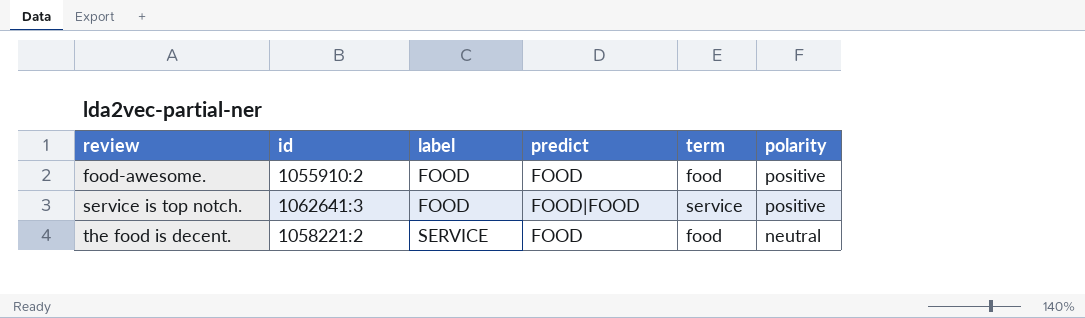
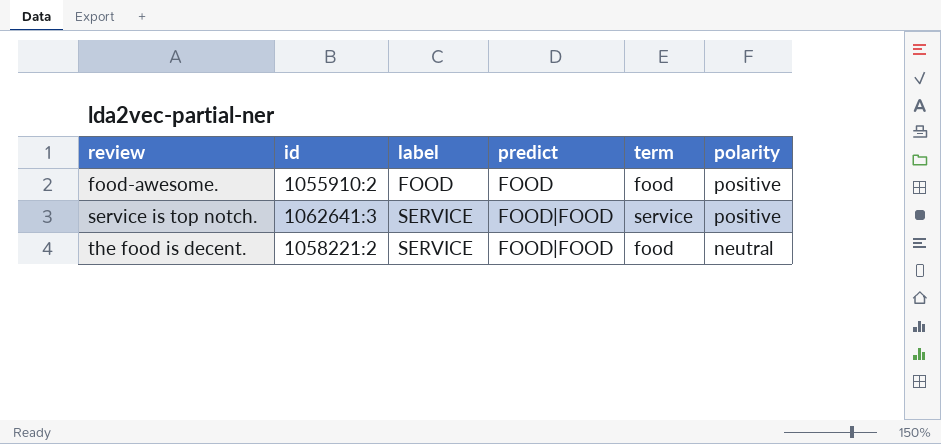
service is top notch. | label: FOOD -> SERVICE
the food is decent. | predict: FOOD -> FOOD|FOOD

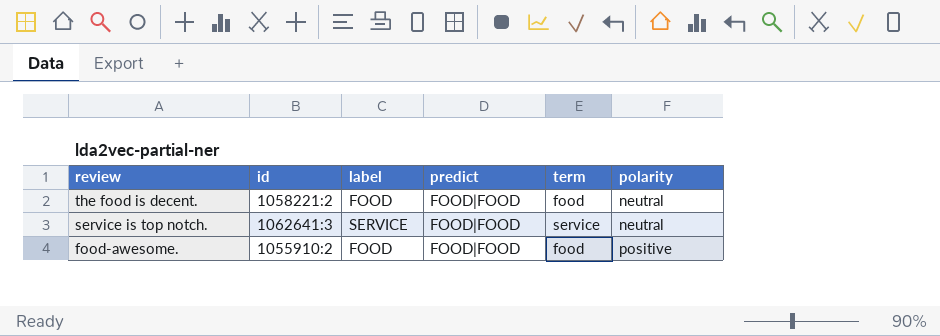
row order: review ascending -> review descending
the food is decent. | label: SERVICE -> FOOD
service is top notch. | polarity: positive -> neutral
food-awesome. | predict: FOOD -> FOOD|FOOD

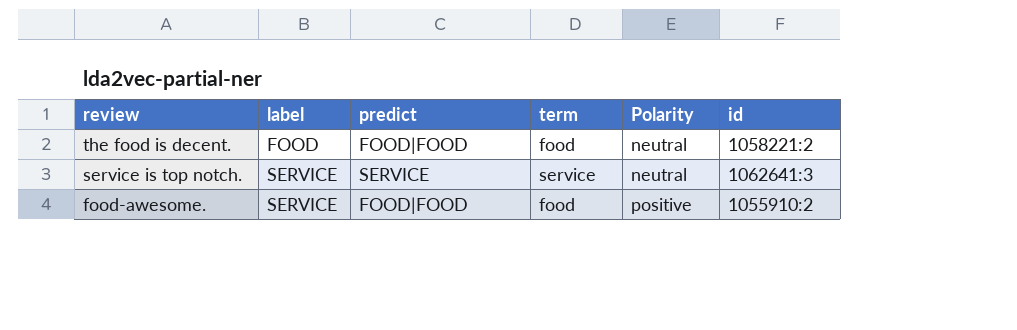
column name: polarity -> Polarity
column id | position: 2 -> 6
service is top notch. | predict: FOOD|FOOD -> SERVICE
food-awesome. | label: FOOD -> SERVICE

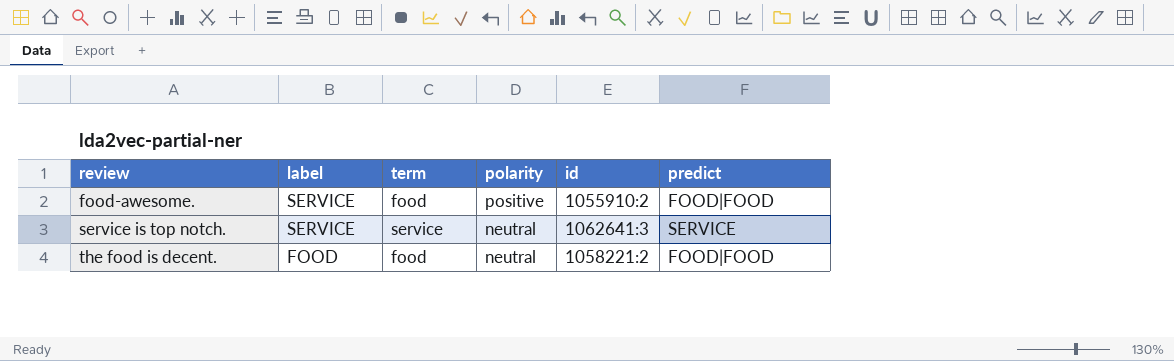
row order: review descending -> review ascending
column name: Polarity -> polarity
column predict | position: 3 -> 6

